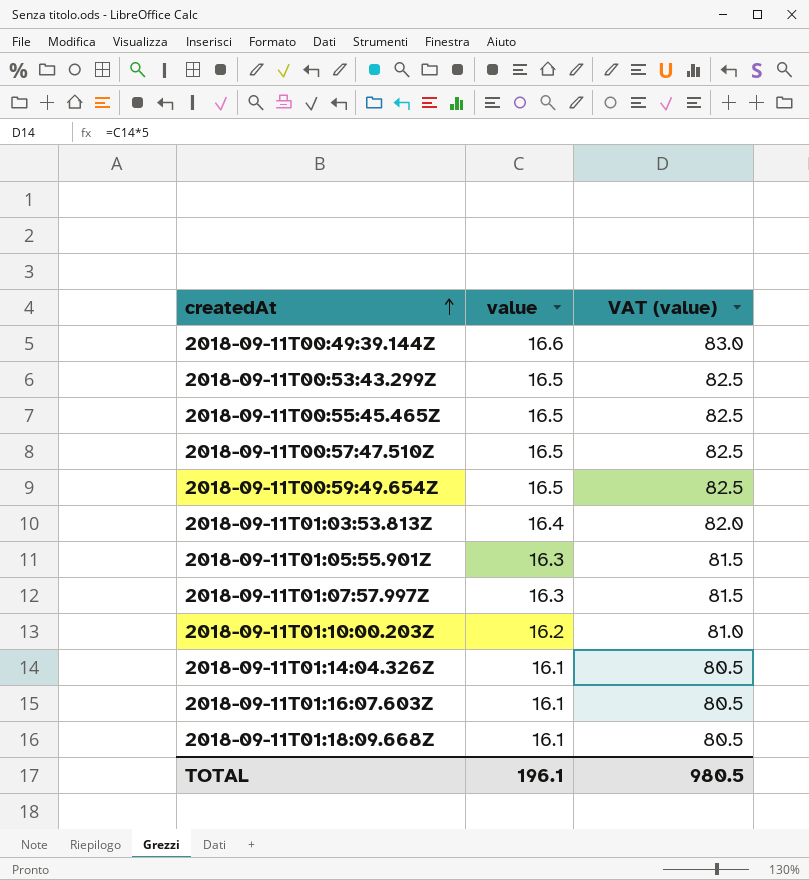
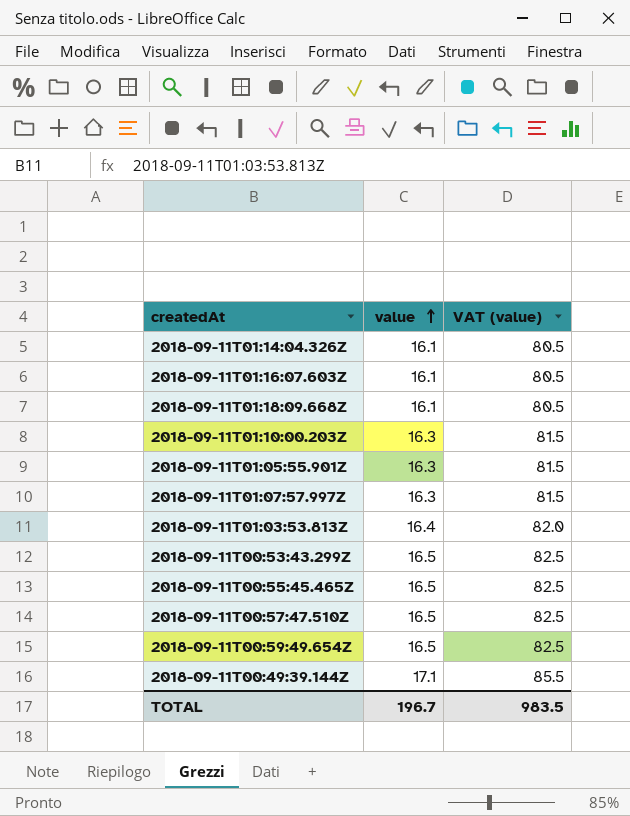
row order: createdAt ascending -> value ascending
2018-09-11T01:10:00.203Z | value: 16.2 -> 16.3
2018-09-11T01:10:00.203Z | VAT (value): 81.0 -> 81.5
2018-09-11T00:49:39.144Z | value: 16.6 -> 17.1
2018-09-11T00:49:39.144Z | VAT (value): 83.0 -> 85.5
TOTAL | value: 196.1 -> 196.7
TOTAL | VAT (value): 980.5 -> 983.5

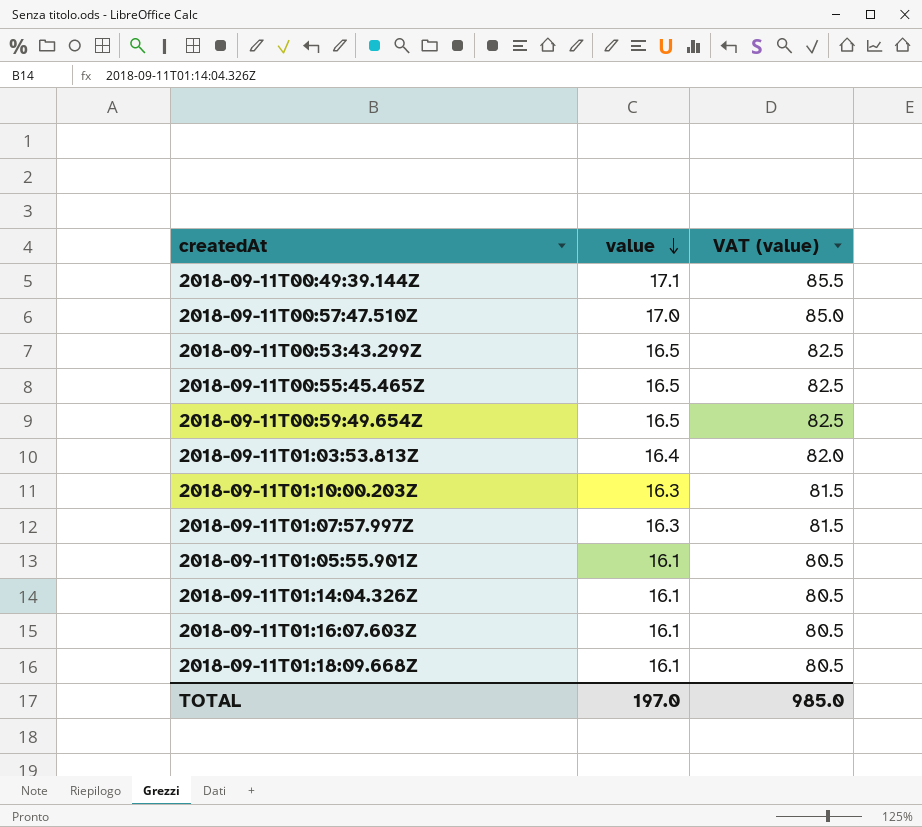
row order: value ascending -> value descending
2018-09-11T00:57:47.510Z | value: 16.5 -> 17.0
2018-09-11T00:57:47.510Z | VAT (value): 82.5 -> 85.0
2018-09-11T01:05:55.901Z | value: 16.3 -> 16.1
2018-09-11T01:05:55.901Z | VAT (value): 81.5 -> 80.5
TOTAL | value: 196.7 -> 197.0
TOTAL | VAT (value): 983.5 -> 985.0

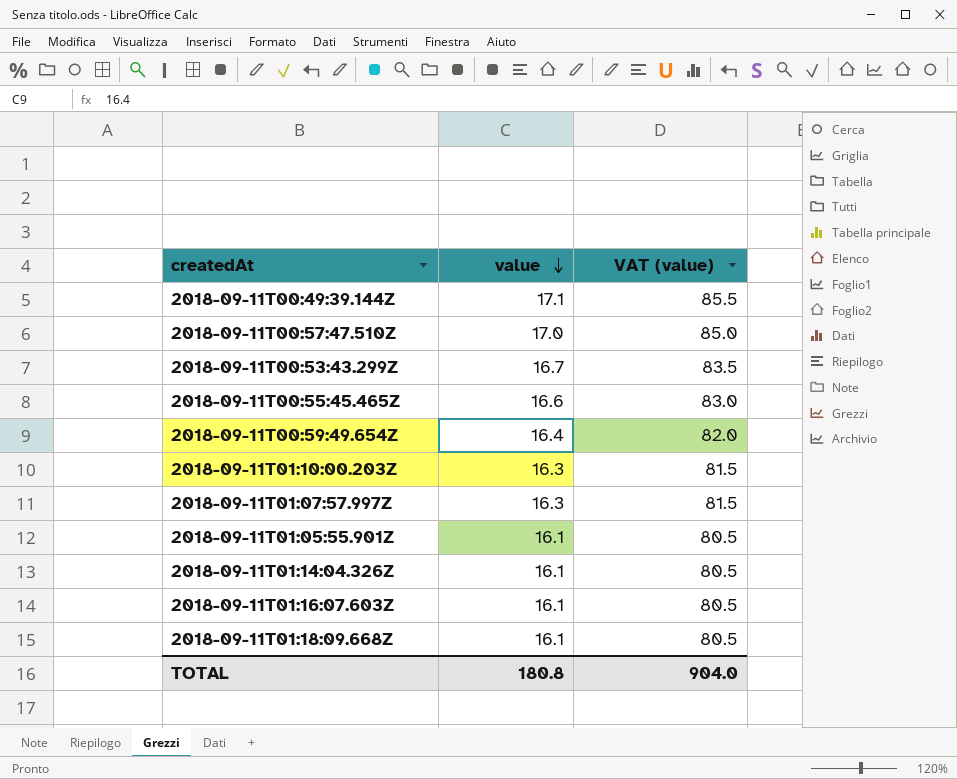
row 2018-09-11T01:03:53.813Z: 16.4 | 82.0 -> none
2018-09-11T00:53:43.299Z | value: 16.5 -> 16.7
2018-09-11T00:53:43.299Z | VAT (value): 82.5 -> 83.5
2018-09-11T00:55:45.465Z | value: 16.5 -> 16.6
2018-09-11T00:55:45.465Z | VAT (value): 82.5 -> 83.0
2018-09-11T00:59:49.654Z | value: 16.5 -> 16.4
2018-09-11T00:59:49.654Z | VAT (value): 82.5 -> 82.0
TOTAL | value: 197.0 -> 180.8
TOTAL | VAT (value): 985.0 -> 904.0

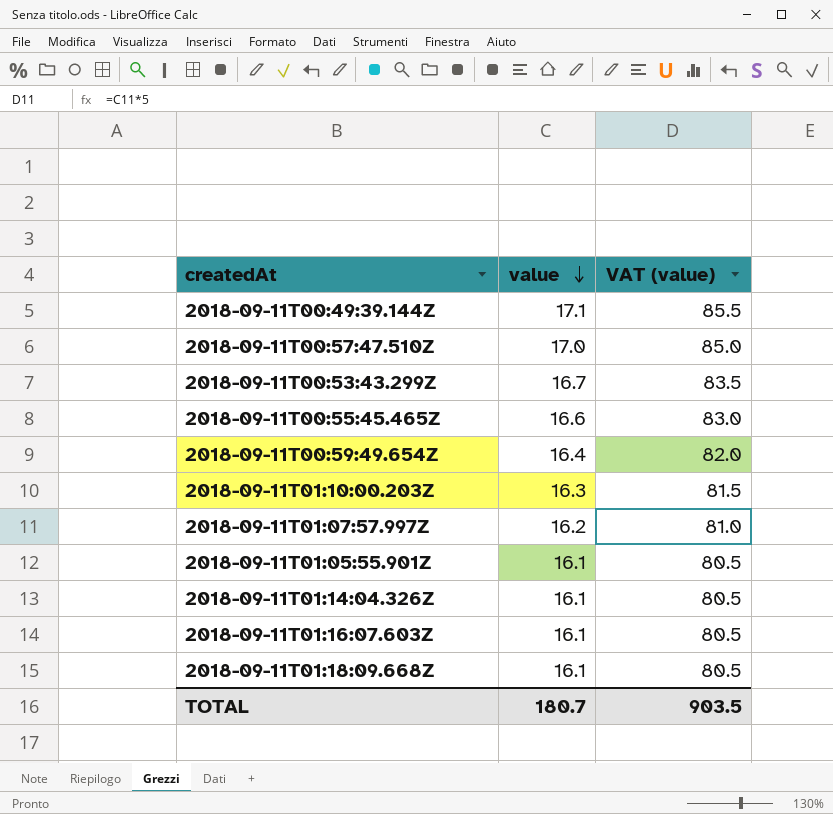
2018-09-11T01:07:57.997Z | value: 16.3 -> 16.2
2018-09-11T01:07:57.997Z | VAT (value): 81.5 -> 81.0
TOTAL | value: 180.8 -> 180.7
TOTAL | VAT (value): 904.0 -> 903.5

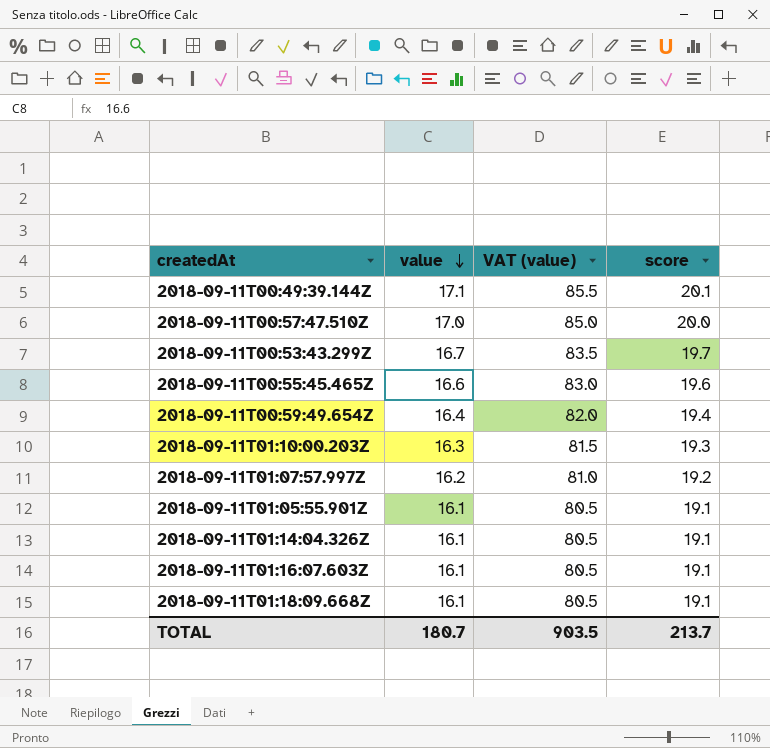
column score | formula: none -> [value] + 3

